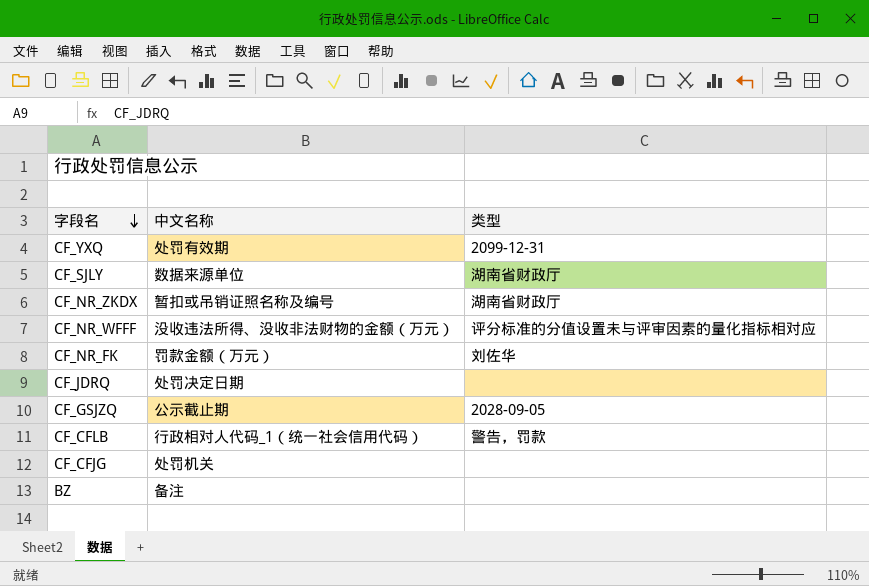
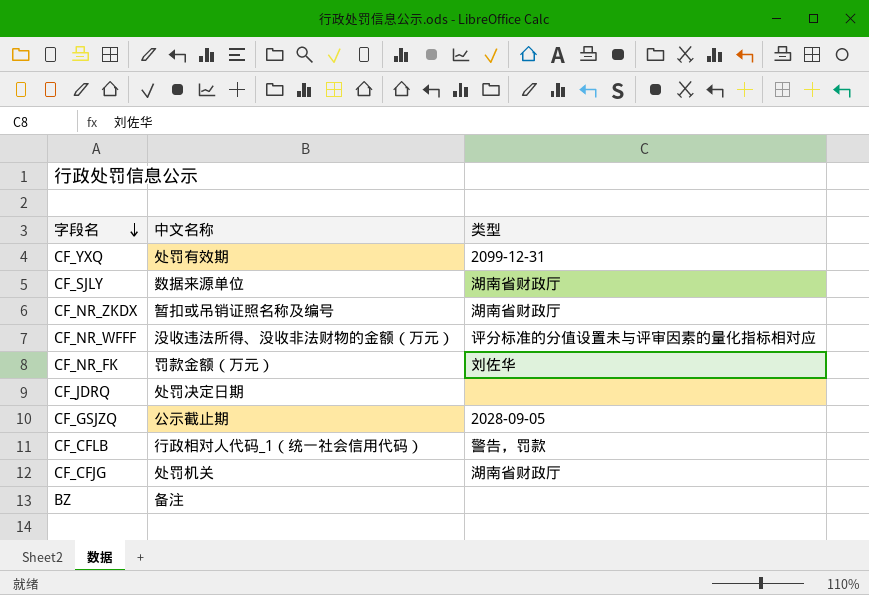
CF_CFJG | 类型: none -> 湖南省财政厅

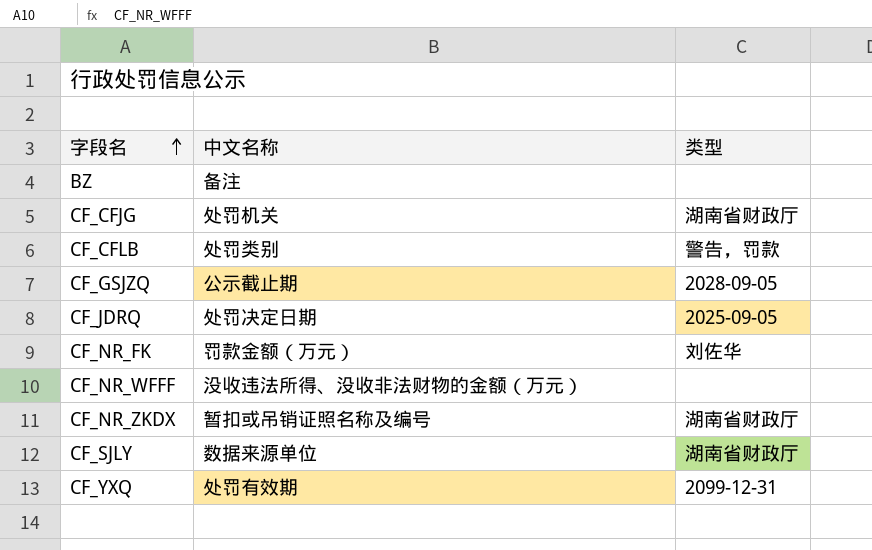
row order: 字段名 descending -> 字段名 ascending
CF_CFLB | 中文名称: 行政相对人代码_1（统一社会信用代码） -> 处罚类别
CF_JDRQ | 类型: none -> 2025-09-05
CF_NR_WFFF | 类型: 评分标准的分值设置未与评审因素的量化指标相对应 -> none

